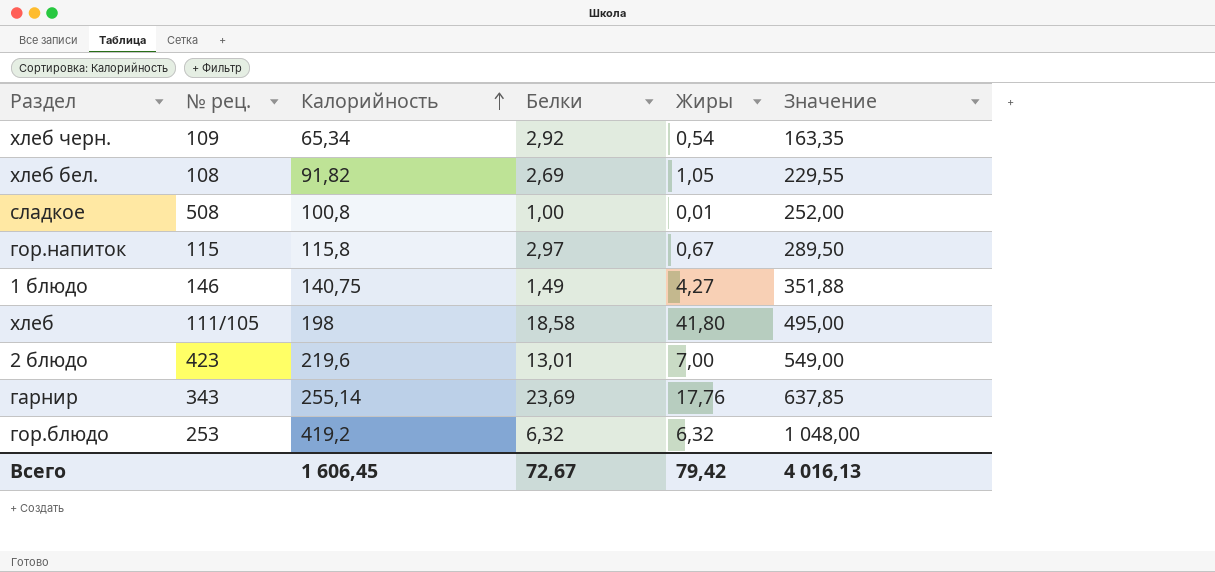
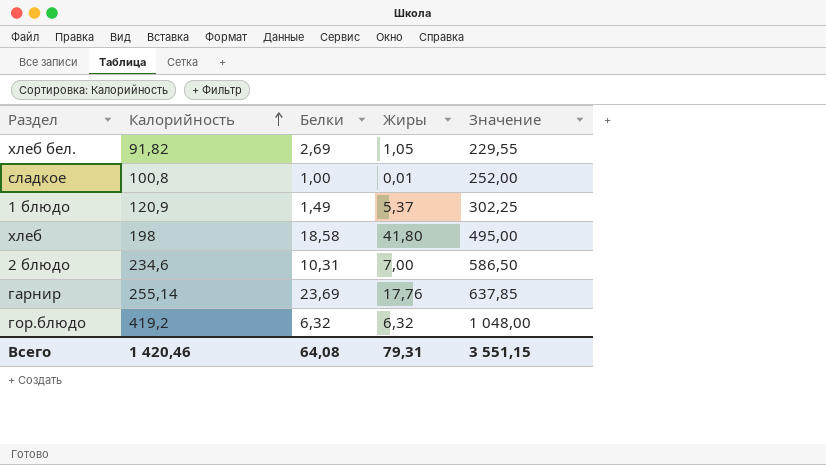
column № рец. | position: 2 -> none
row хлеб черн.: 109 | 65,34 | 2,92 | 0,54 | 163,35 -> none
row гор.напиток: 115 | 115,8 | 2,97 | 0,67 | 289,50 -> none
1 блюдо | Калорийность: 140,75 -> 120,9
1 блюдо | Жиры: 4,27 -> 5,37
1 блюдо | Значение: 351,88 -> 302,25
2 блюдо | Калорийность: 219,6 -> 234,6
2 блюдо | Белки: 13,01 -> 10,31
2 блюдо | Значение: 549,00 -> 586,50
Всего | Калорийность: 1 606,45 -> 1 420,46
Всего | Белки: 72,67 -> 64,08
Всего | Жиры: 79,42 -> 79,31
Всего | Значение: 4 016,13 -> 3 551,15

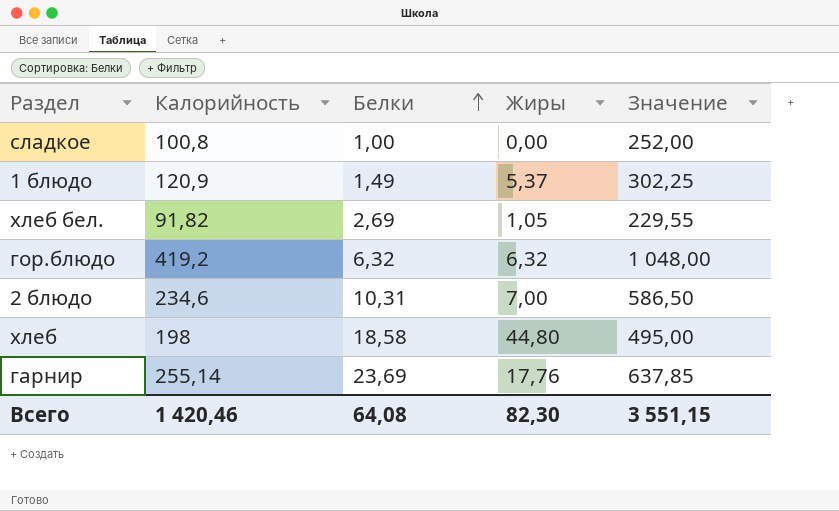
row order: Калорийность ascending -> Белки ascending
сладкое | Жиры: 0,01 -> 0,00
хлеб | Жиры: 41,80 -> 44,80
Всего | Жиры: 79,31 -> 82,30

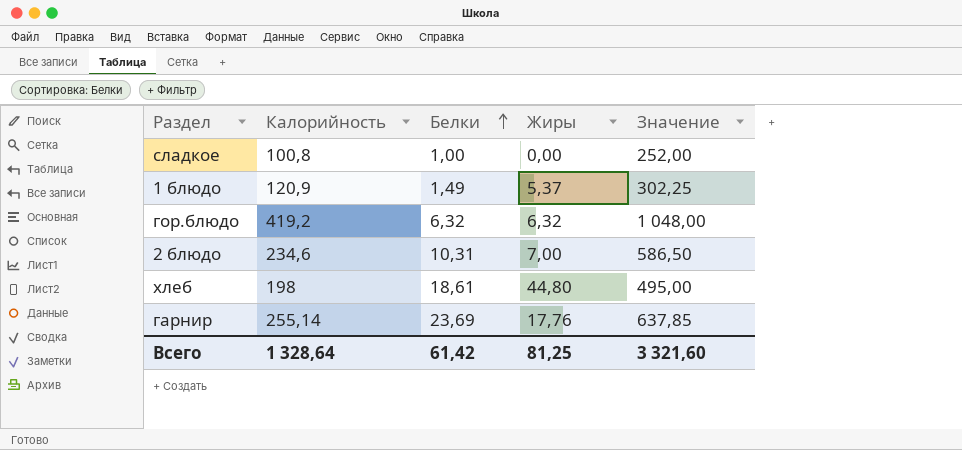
row хлеб бел.: 91,82 | 2,69 | 1,05 | 229,55 -> none
хлеб | Белки: 18,58 -> 18,61
Всего | Калорийность: 1 420,46 -> 1 328,64
Всего | Белки: 64,08 -> 61,42
Всего | Жиры: 82,30 -> 81,25
Всего | Значение: 3 551,15 -> 3 321,60

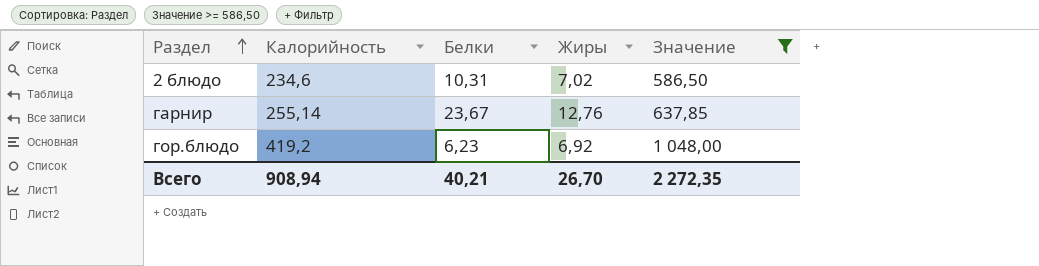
filter: none -> Значение >= 586,50
row order: Белки ascending -> Раздел ascending
2 блюдо | Жиры: 7,00 -> 7,02
гарнир | Белки: 23,69 -> 23,67
гарнир | Жиры: 17,76 -> 12,76
гор.блюдо | Белки: 6,32 -> 6,23
гор.блюдо | Жиры: 6,32 -> 6,92
Всего | Калорийность: 1 328,64 -> 908,94
Всего | Белки: 61,42 -> 40,21
Всего | Жиры: 81,25 -> 26,70
Всего | Значение: 3 321,60 -> 2 272,35

